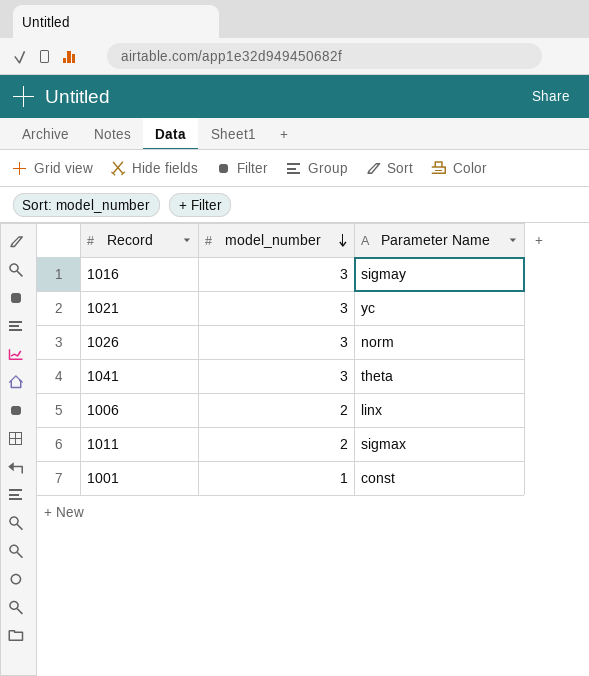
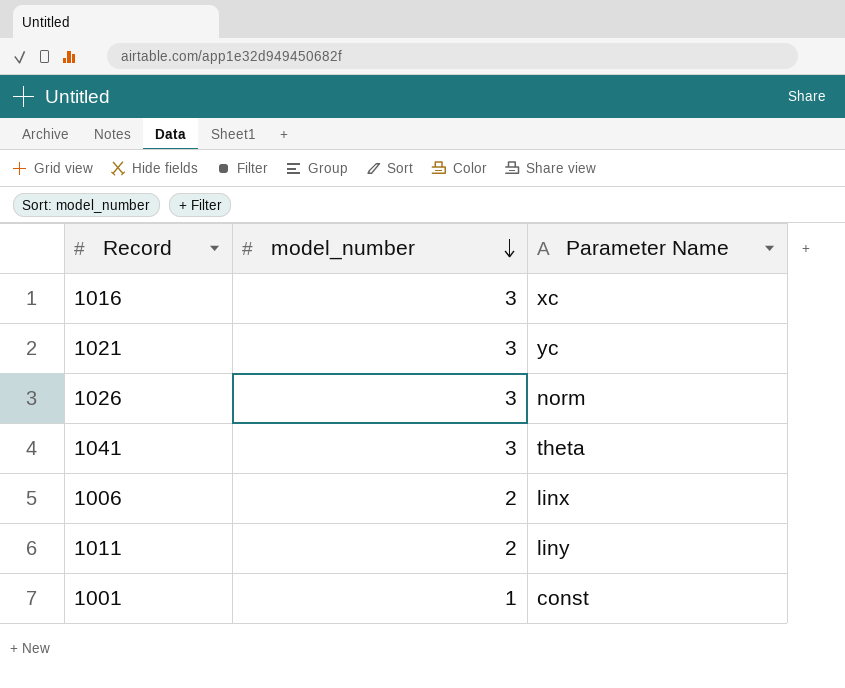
1016 | Parameter Name: sigmay -> xc
1011 | Parameter Name: sigmax -> liny

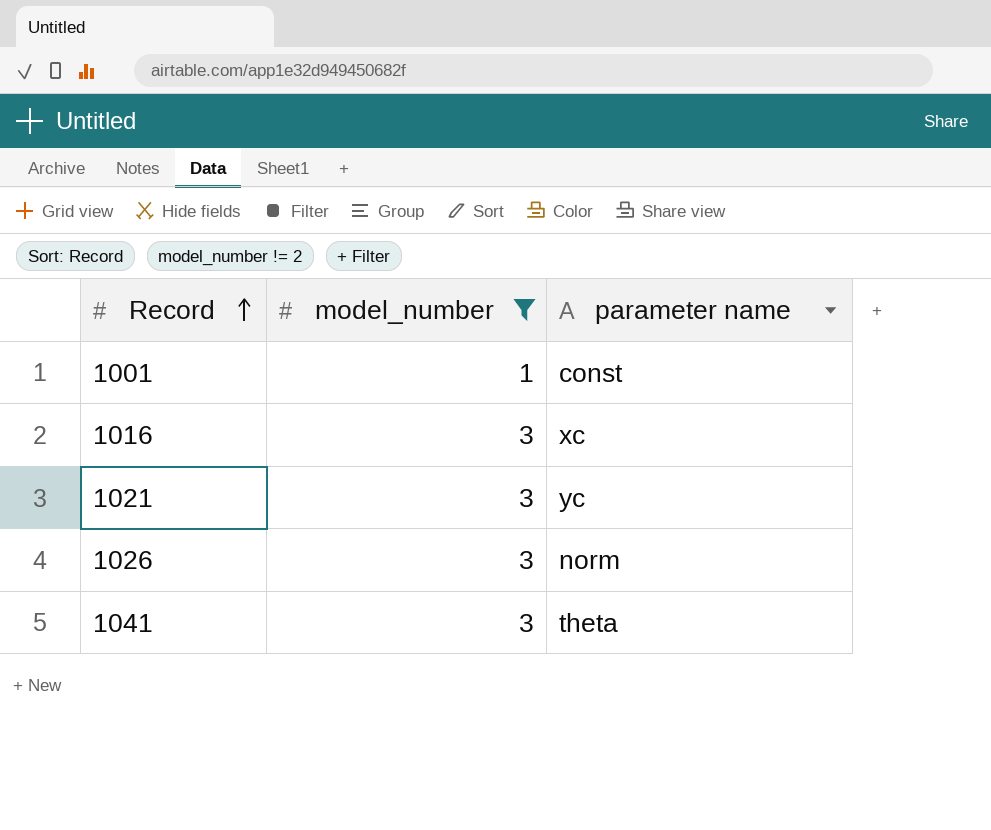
filter: none -> model_number != 2
row order: model_number descending -> Record ascending
column name: Parameter Name -> parameter name

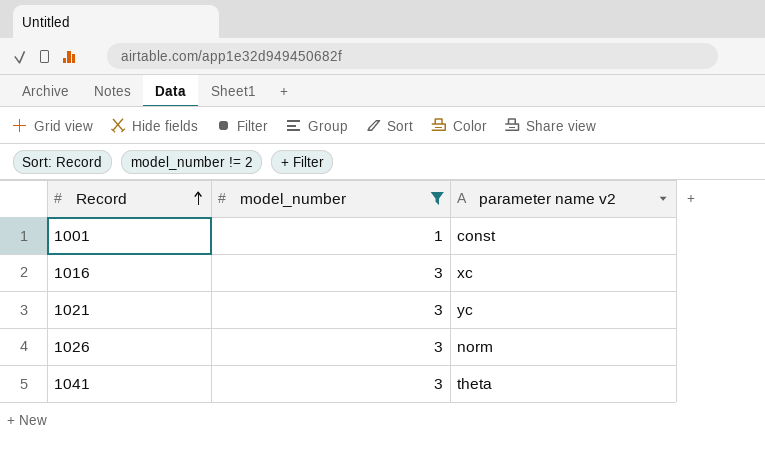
column name: parameter name -> parameter name v2

